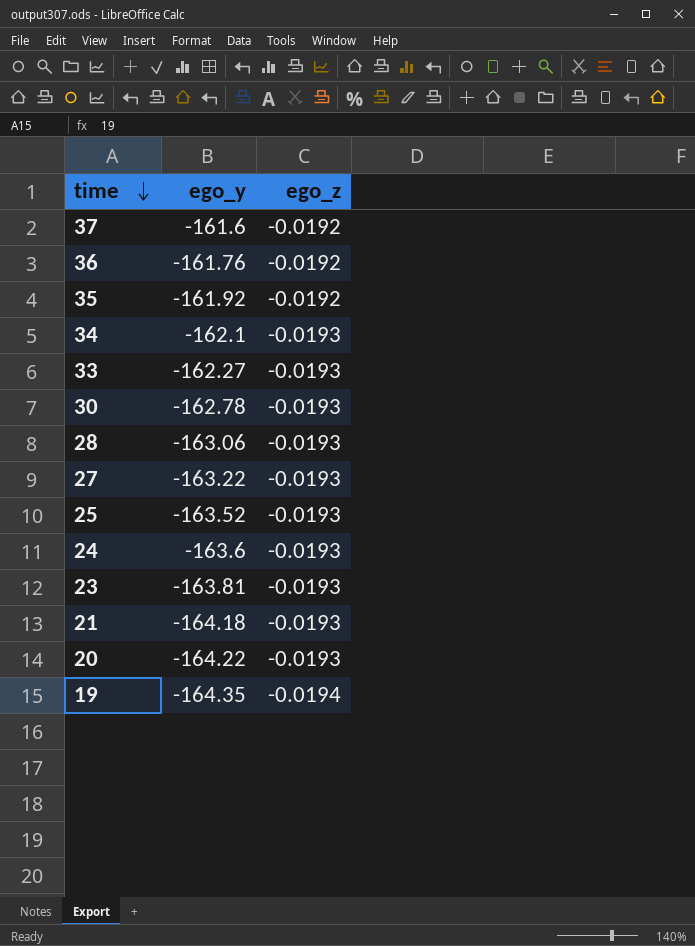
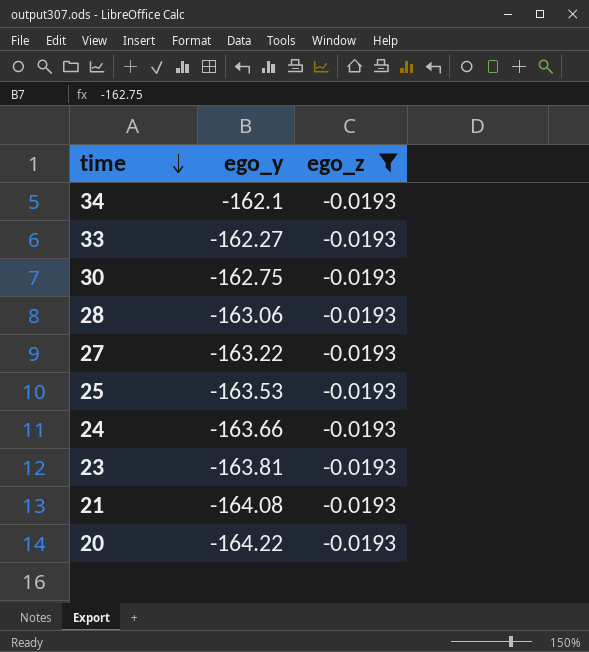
filter: none -> ego_z = -0.0193
30 | ego_y: -162.78 -> -162.75
25 | ego_y: -163.52 -> -163.53
24 | ego_y: -163.6 -> -163.66
21 | ego_y: -164.18 -> -164.08

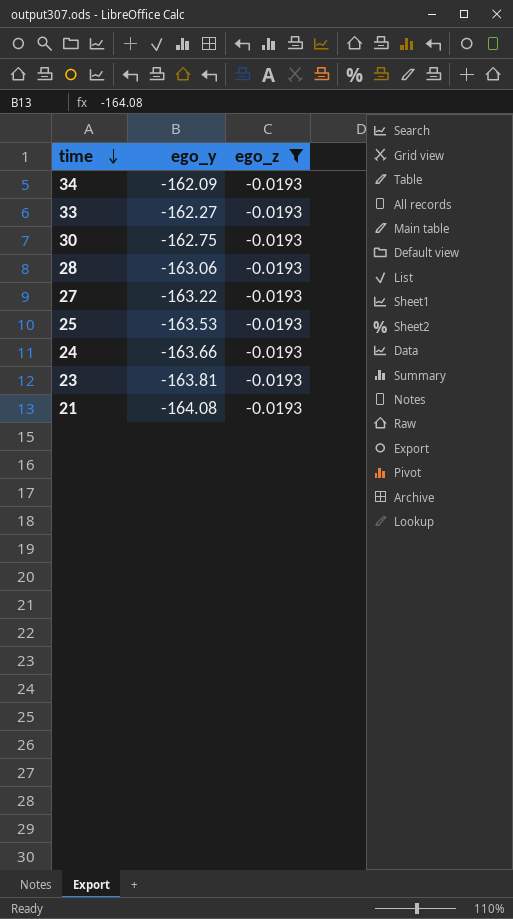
row 20: -164.22 | -0.0193 -> none
34 | ego_y: -162.1 -> -162.09

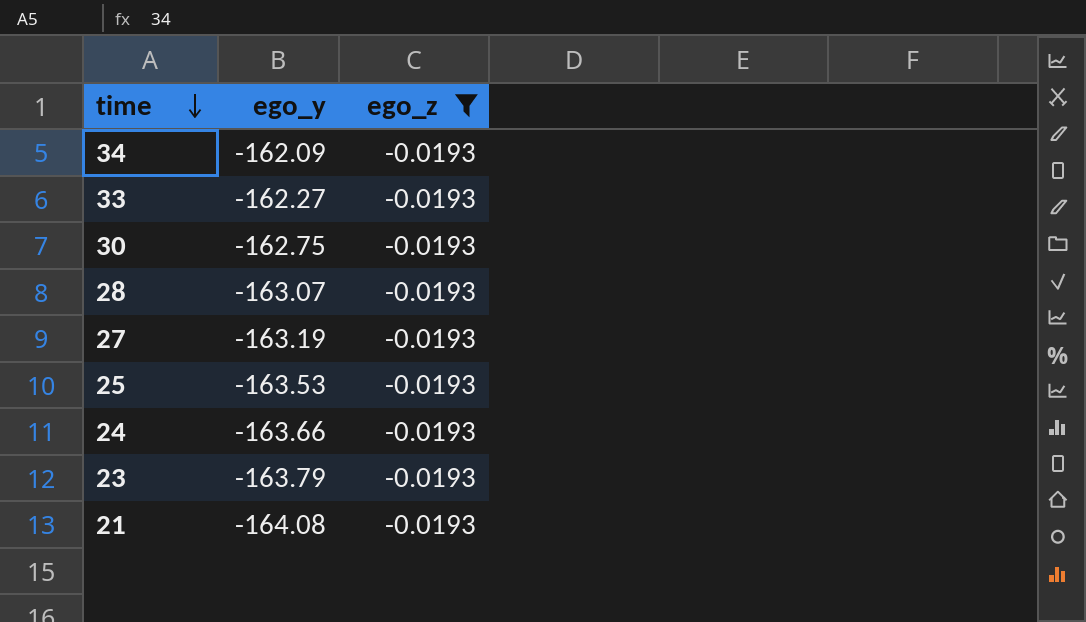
28 | ego_y: -163.06 -> -163.07
27 | ego_y: -163.22 -> -163.19
23 | ego_y: -163.81 -> -163.79

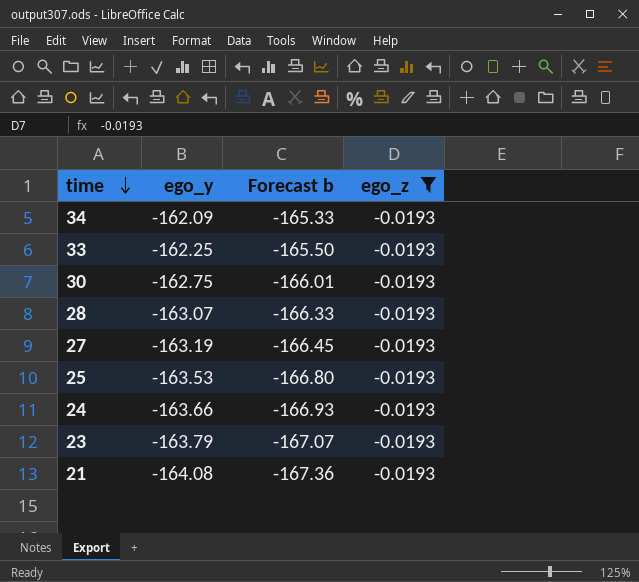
column Forecast b | formula: none -> [ego_y] * 1.02
33 | ego_y: -162.27 -> -162.25

